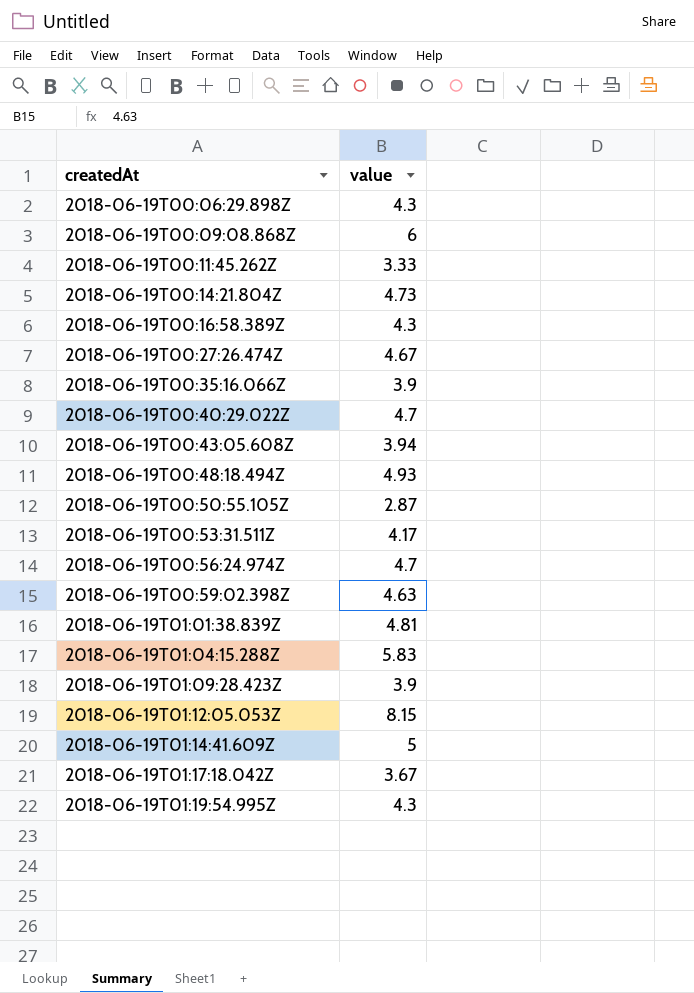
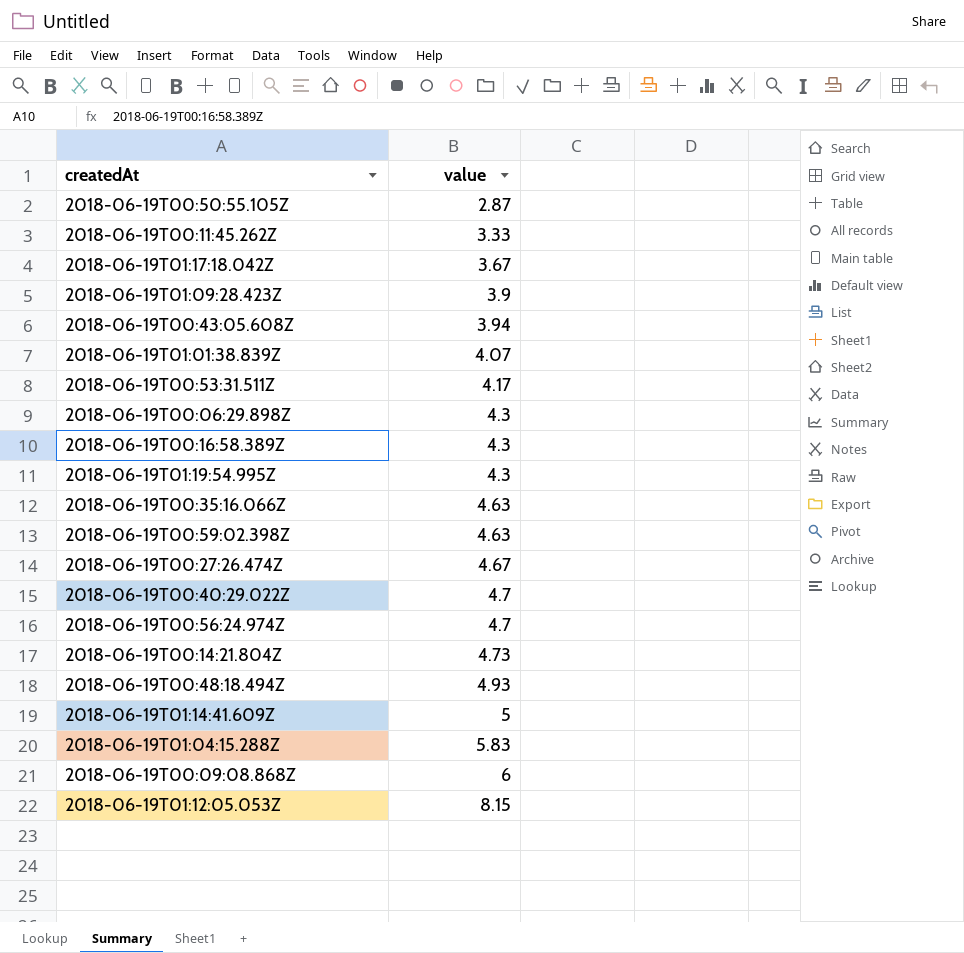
row order: createdAt ascending -> value ascending
2018-06-19T01:01:38.839Z | value: 4.81 -> 4.07
2018-06-19T00:35:16.066Z | value: 3.9 -> 4.63

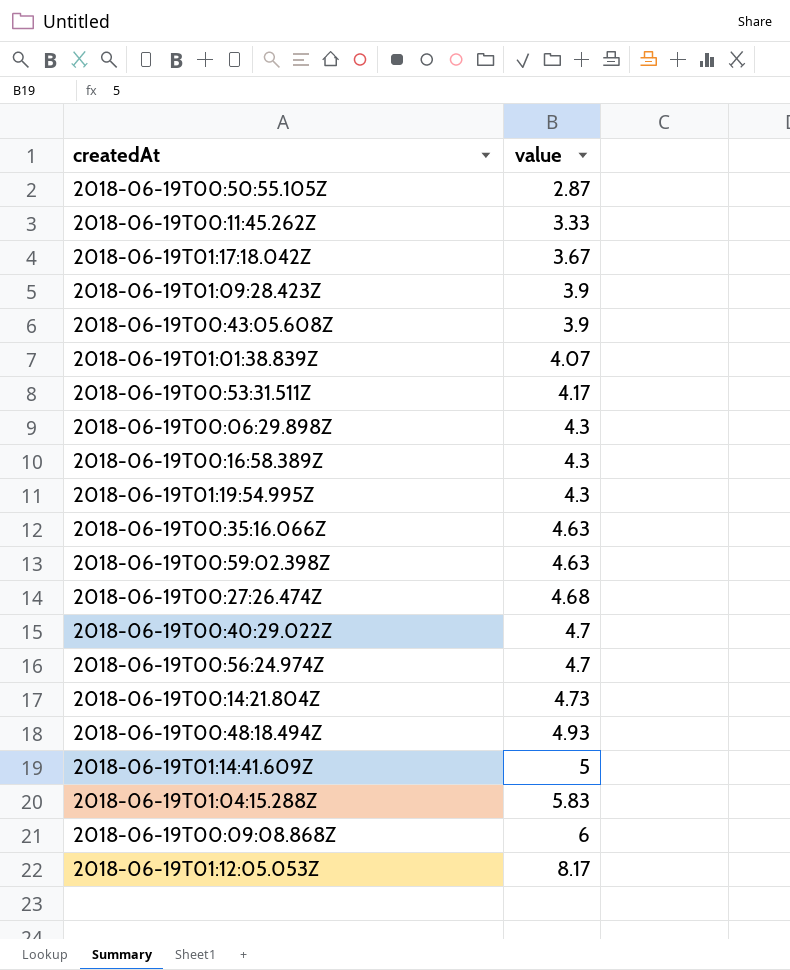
2018-06-19T00:43:05.608Z | value: 3.94 -> 3.9
2018-06-19T00:27:26.474Z | value: 4.67 -> 4.68
2018-06-19T01:12:05.053Z | value: 8.15 -> 8.17

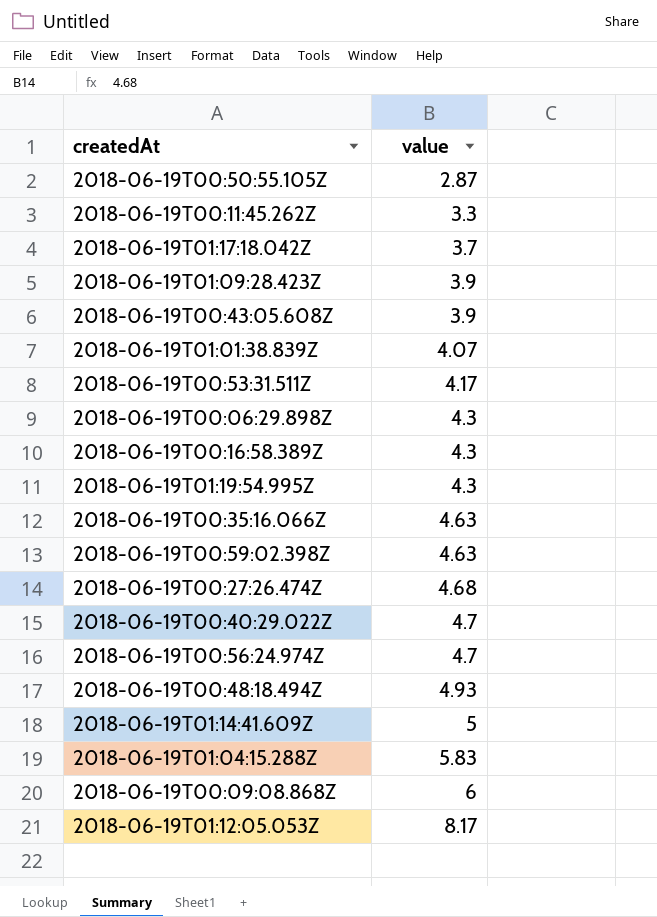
row 2018-06-19T00:14:21.804Z: 4.73 -> none
2018-06-19T00:11:45.262Z | value: 3.33 -> 3.3
2018-06-19T01:17:18.042Z | value: 3.67 -> 3.7

